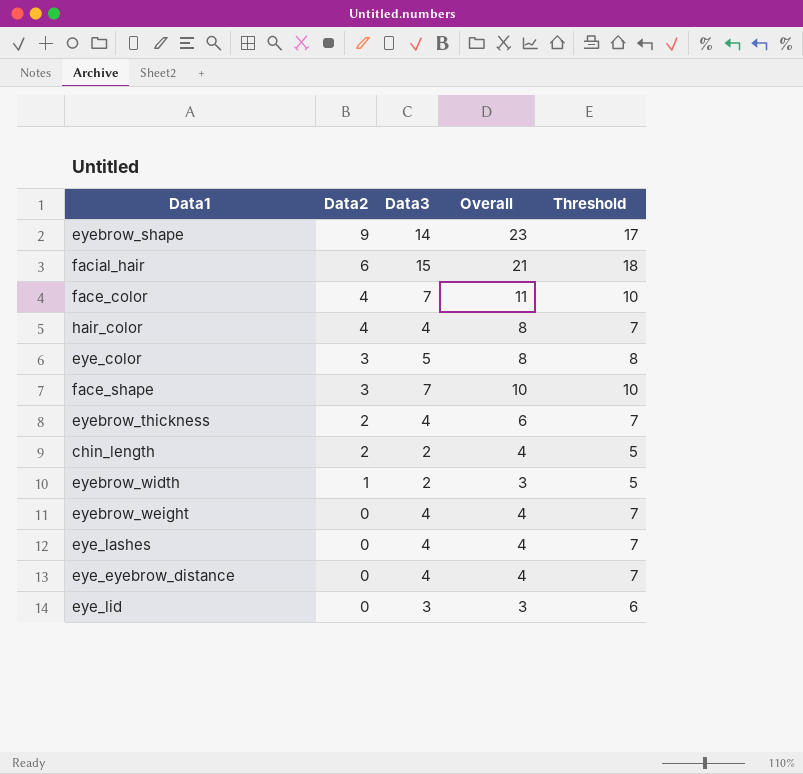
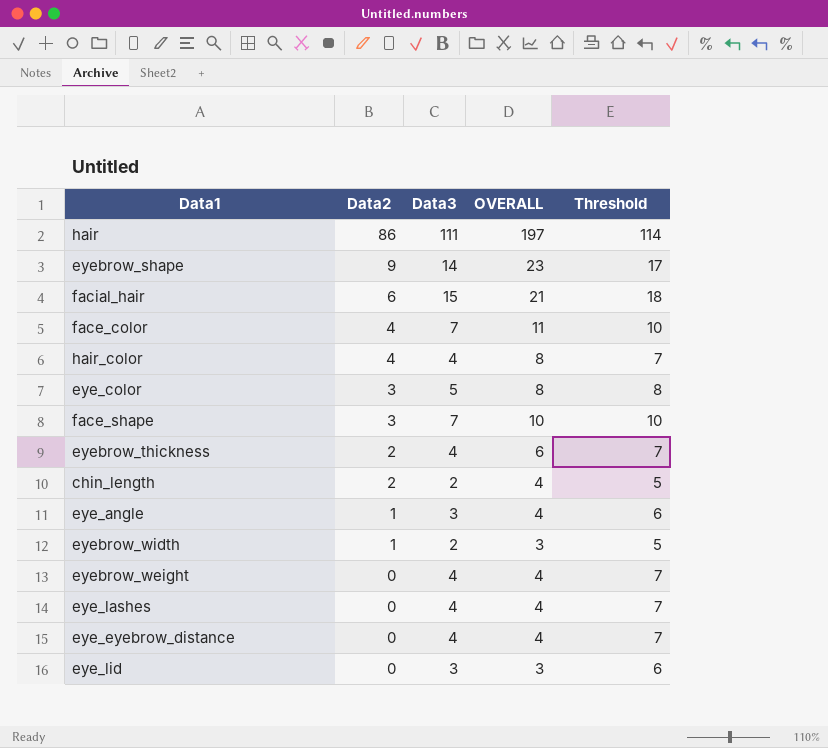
column name: Overall -> OVERALL
row hair: none -> 86 | 111 | 197 | 114
row eye_angle: none -> 1 | 3 | 4 | 6

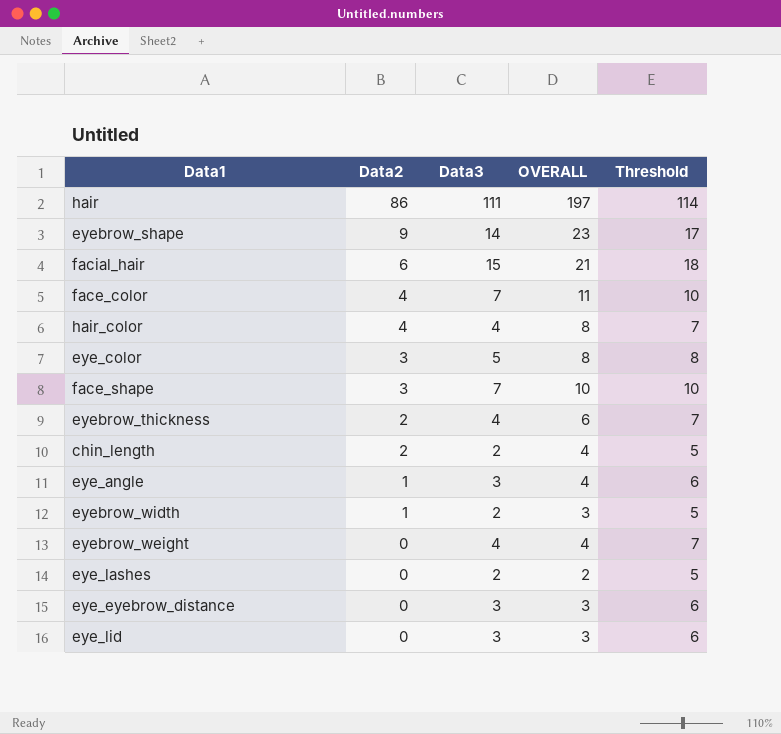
eye_lashes | Data3: 4 -> 2
eye_lashes | OVERALL: 4 -> 2
eye_lashes | Threshold: 7 -> 5
eye_eyebrow_distance | Data3: 4 -> 3
eye_eyebrow_distance | OVERALL: 4 -> 3
eye_eyebrow_distance | Threshold: 7 -> 6

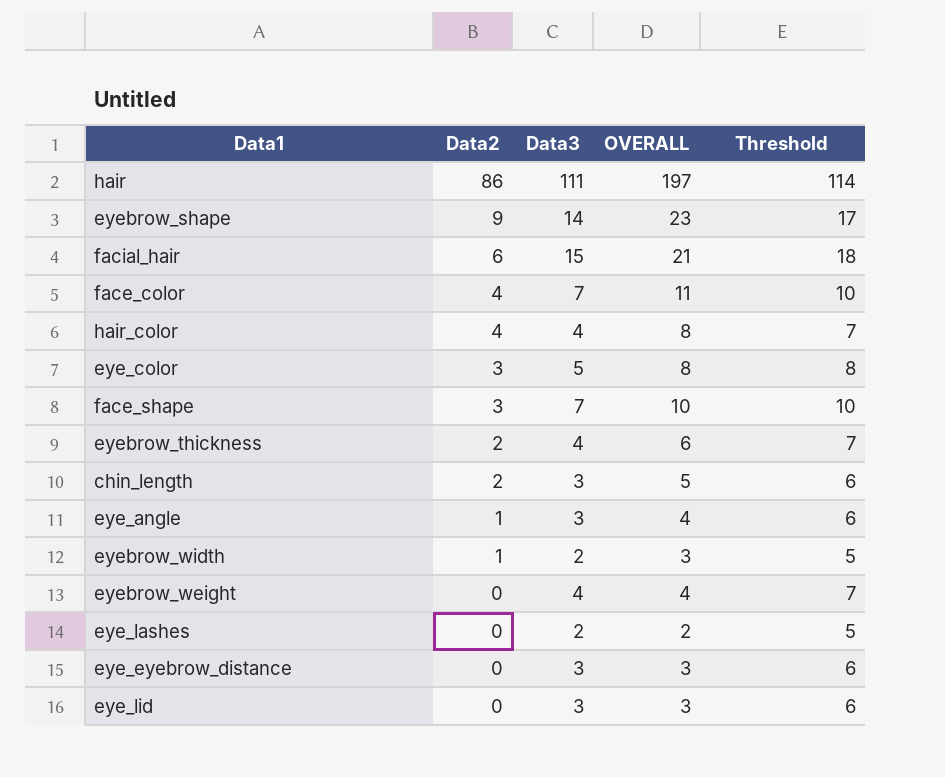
chin_length | Data3: 2 -> 3
chin_length | OVERALL: 4 -> 5
chin_length | Threshold: 5 -> 6

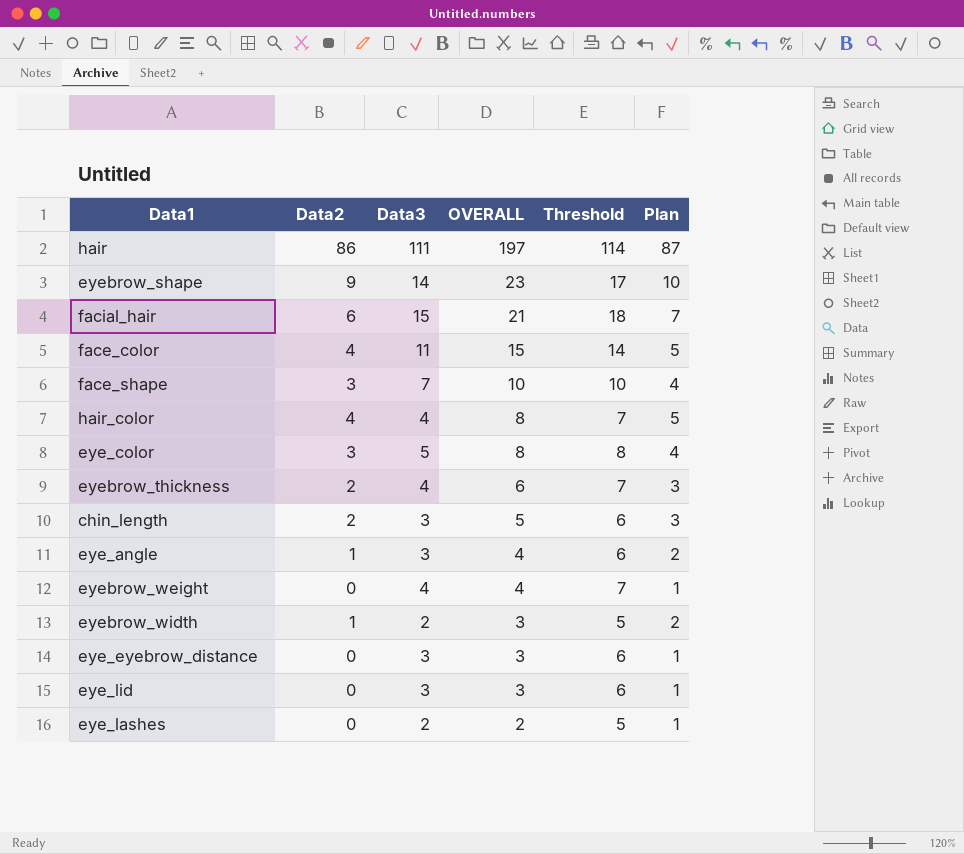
row order: Data2 descending -> OVERALL descending
column Plan | formula: none -> [Data2] + 1
face_color | Data3: 7 -> 11
face_color | OVERALL: 11 -> 15
face_color | Threshold: 10 -> 14

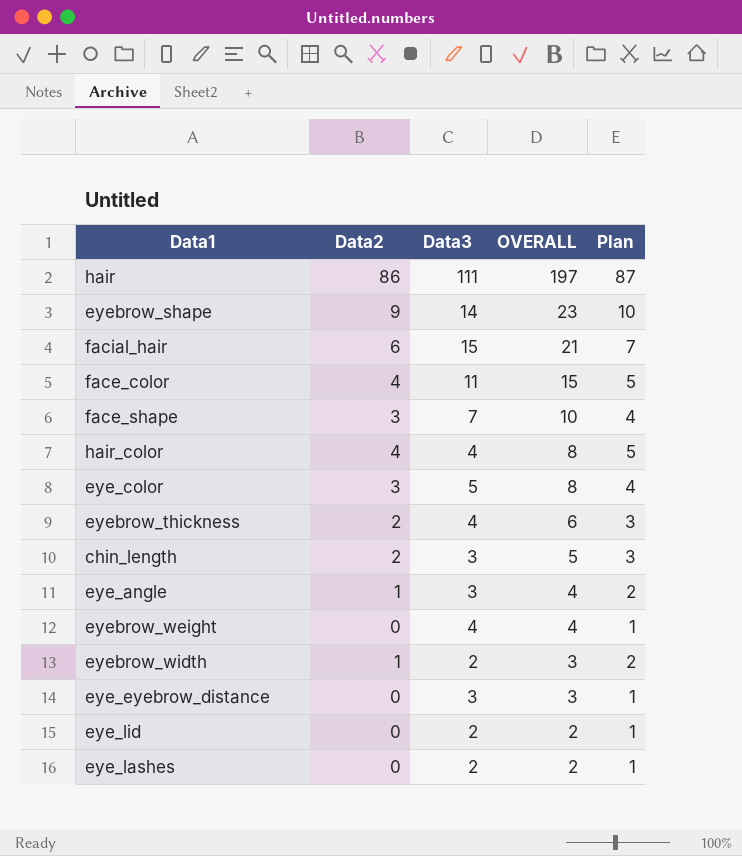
column Threshold | formula: [Data3] + 3 -> none
eye_lid | Data3: 3 -> 2
eye_lid | OVERALL: 3 -> 2

